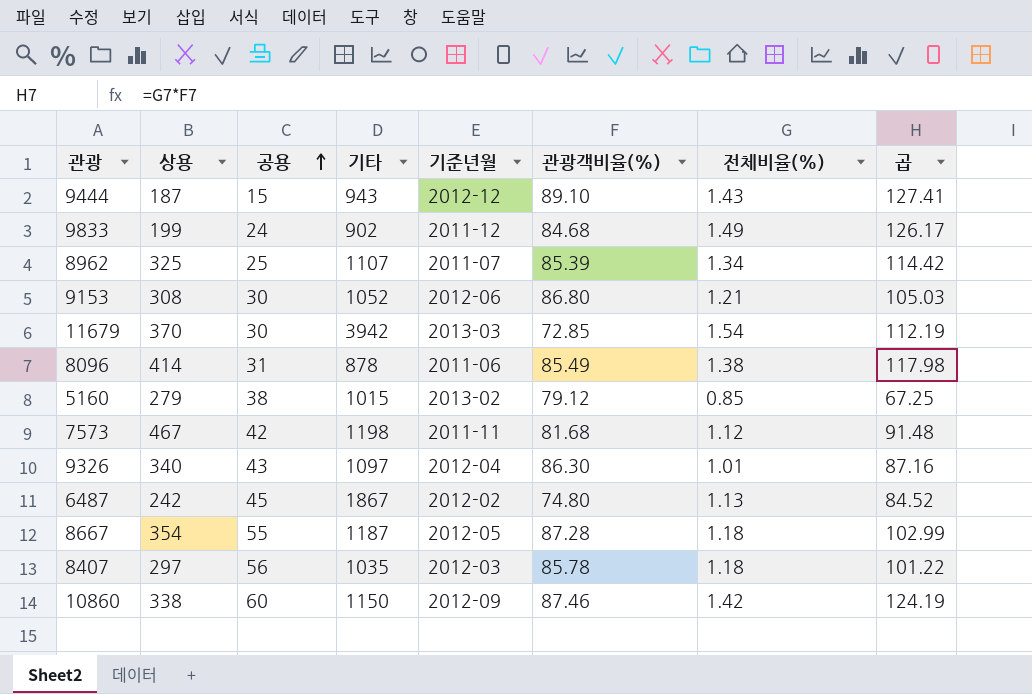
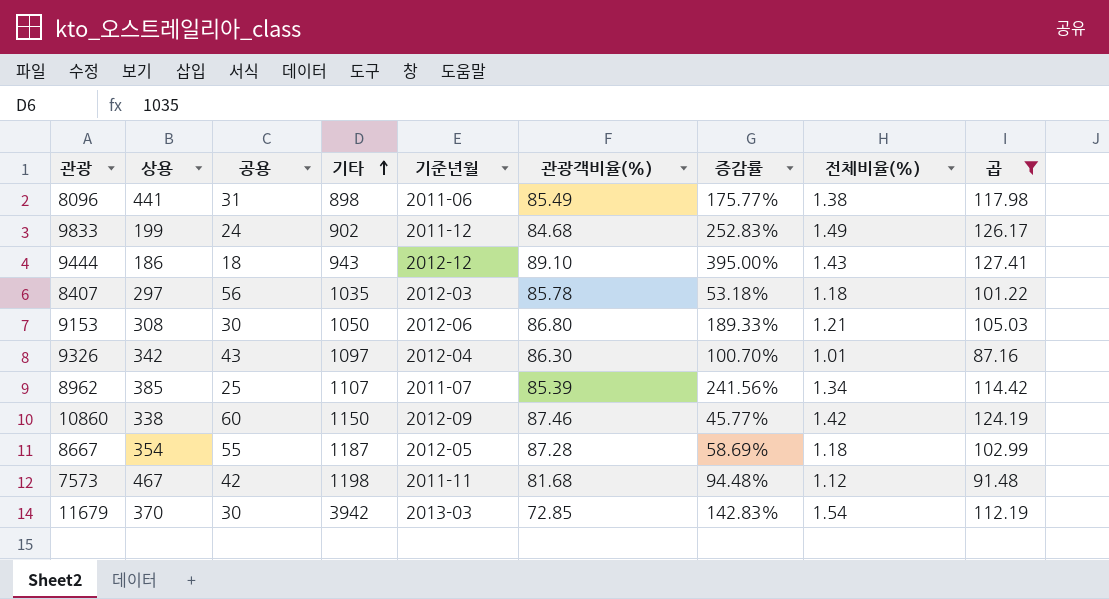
filter: none -> 곱 >= 87.16
row order: 공용 ascending -> 기타 ascending
column 증감률 | formula: none -> ([관광객비율(%)] - [공용]) / [공용]
8096 | 상용: 414 -> 441
8096 | 기타: 878 -> 898
9444 | 상용: 187 -> 186
9444 | 공용: 15 -> 18
9153 | 기타: 1052 -> 1050
9326 | 상용: 340 -> 342
8962 | 상용: 325 -> 385

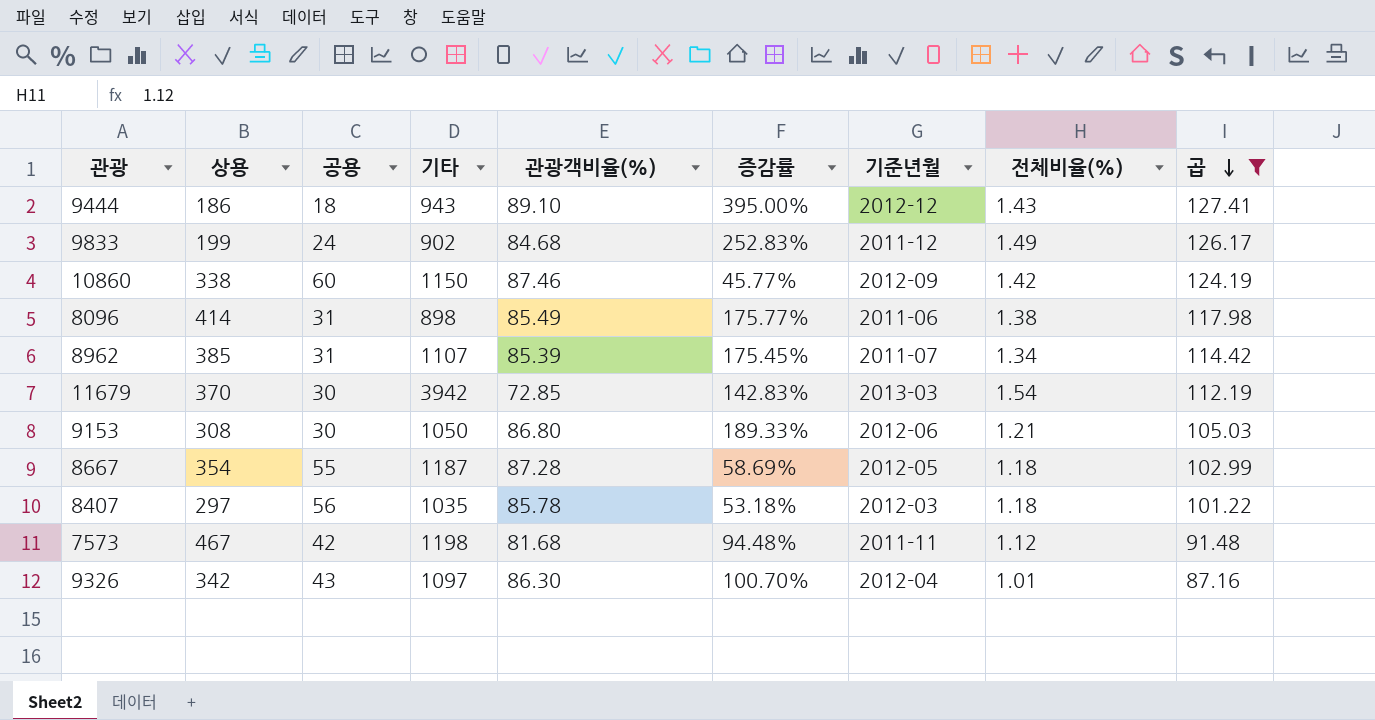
row order: 기타 ascending -> 곱 descending
column 기준년월 | position: 5 -> 7
8096 | 상용: 441 -> 414
8962 | 공용: 25 -> 31
8962 | 증감률: 241.56% -> 175.45%

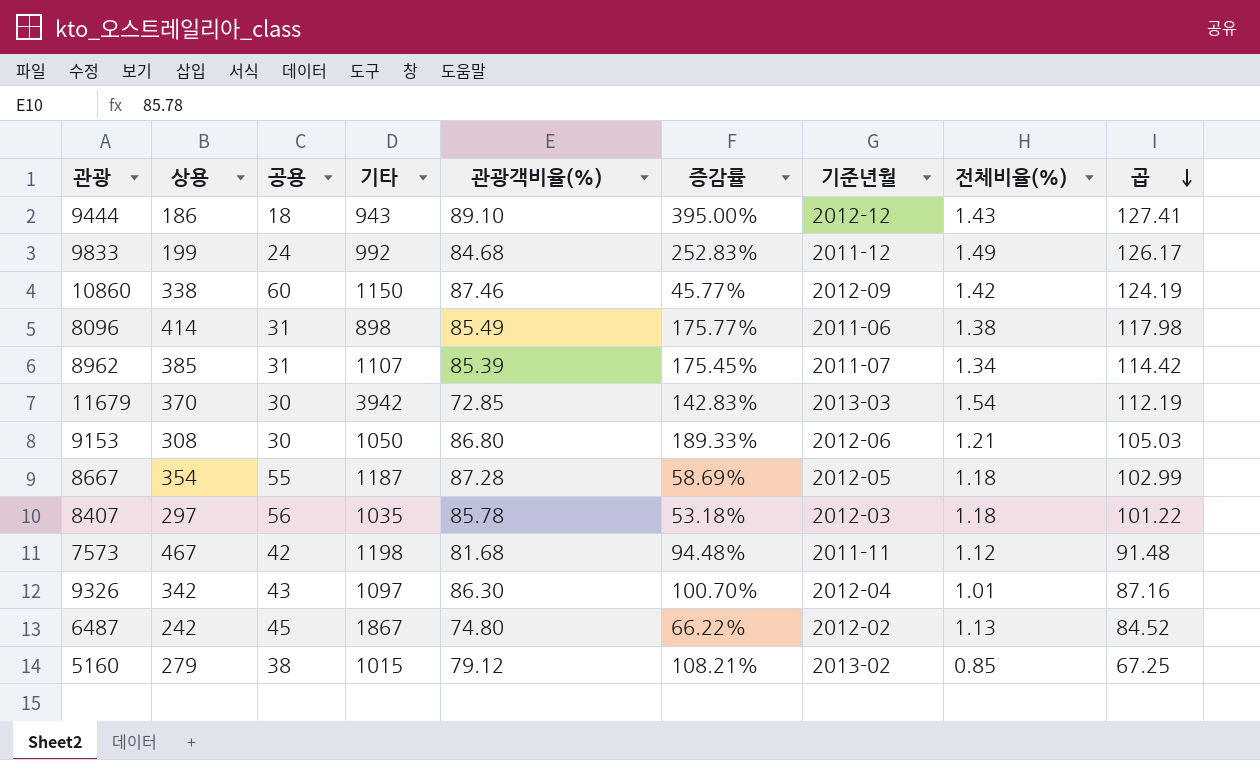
filter: 곱 >= 87.16 -> none
9833 | 기타: 902 -> 992

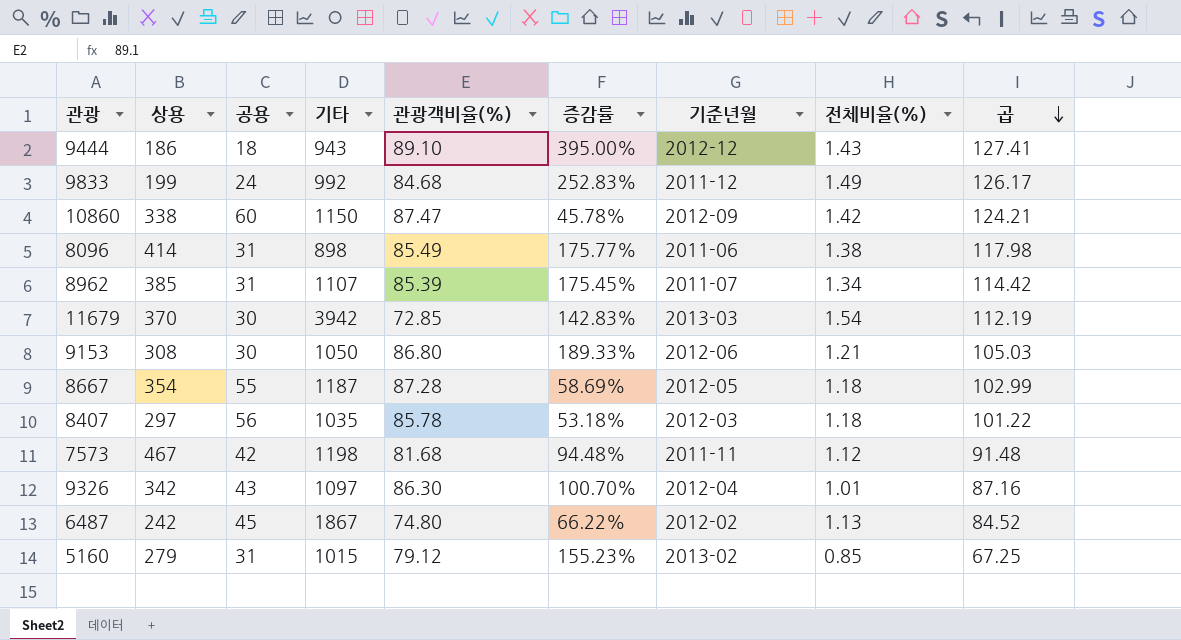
10860 | 관광객비율(%): 87.46 -> 87.47
10860 | 증감률: 45.77% -> 45.78%
10860 | 곱: 124.19 -> 124.21
5160 | 공용: 38 -> 31
5160 | 증감률: 108.21% -> 155.23%

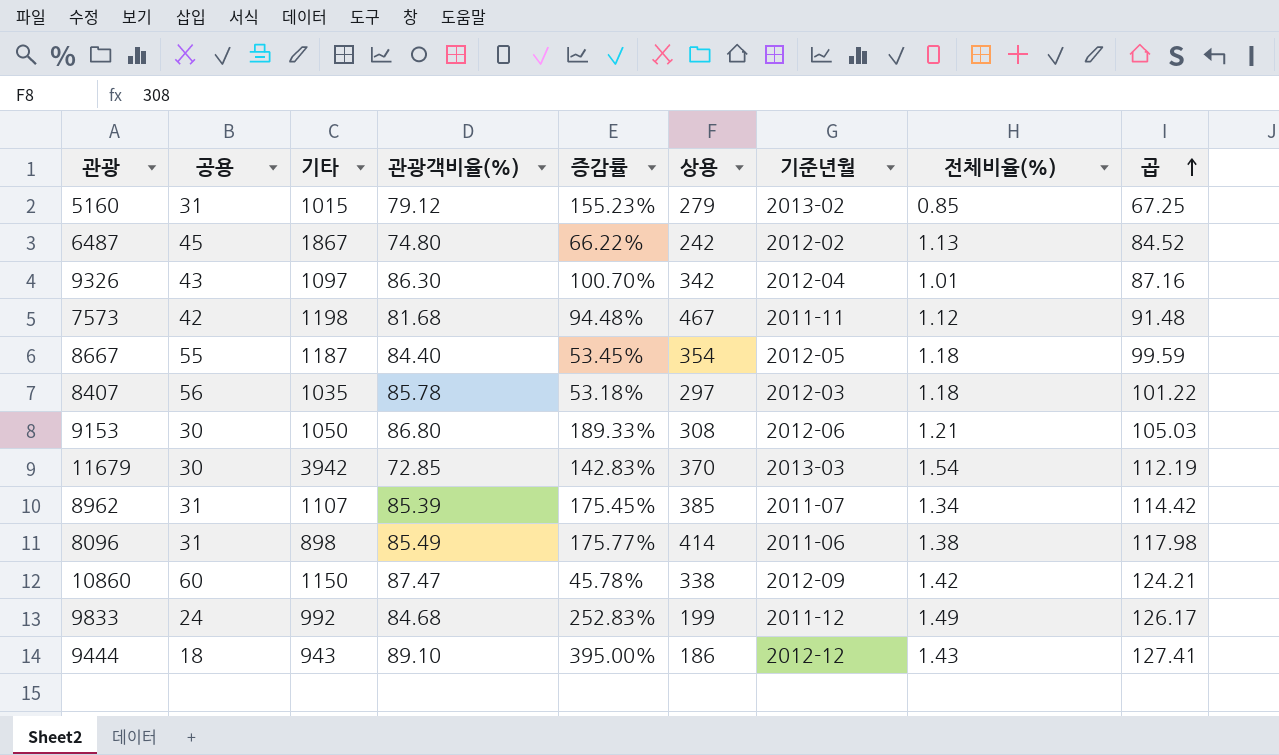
row order: 곱 descending -> 곱 ascending
column 상용 | position: 2 -> 6
8667 | 관광객비율(%): 87.28 -> 84.40
8667 | 증감률: 58.69% -> 53.45%
8667 | 곱: 102.99 -> 99.59

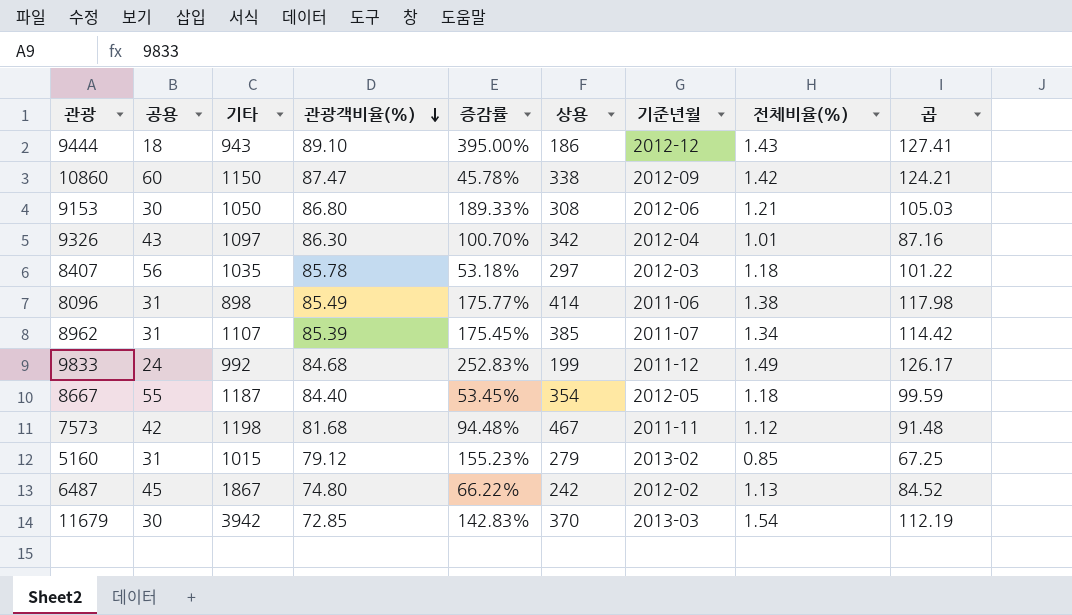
row order: 곱 ascending -> 관광객비율(%) descending

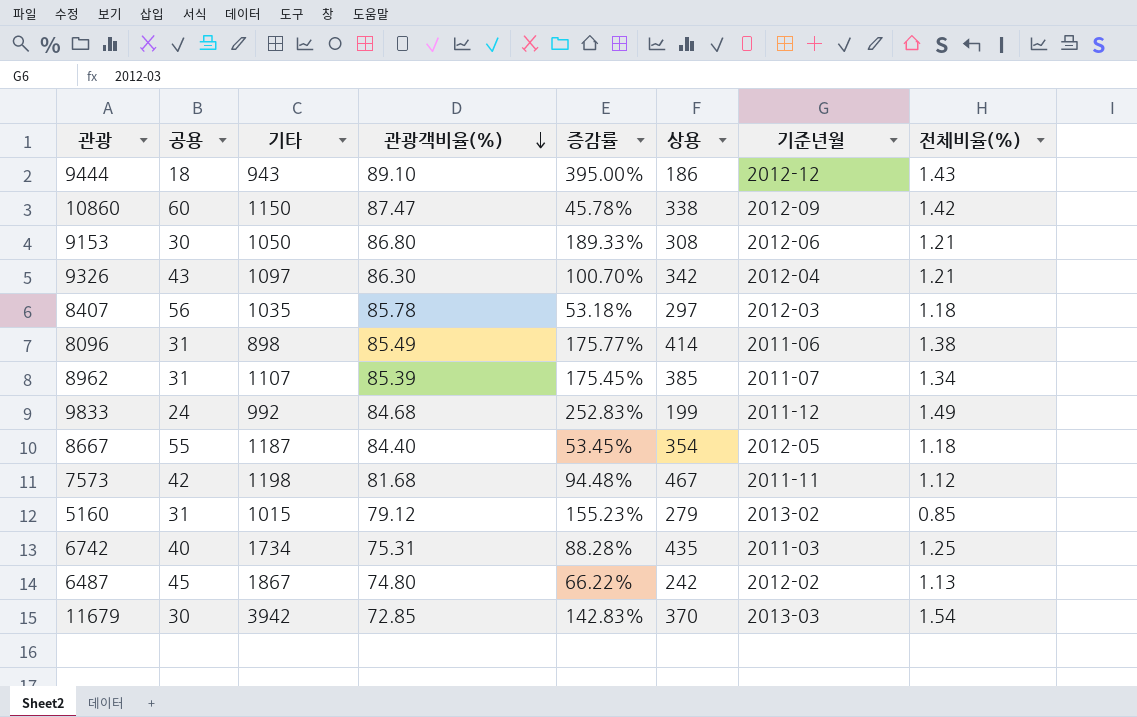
column 곱 | formula: [관광객비율(%)] * [전체비율(%)] -> none
9326 | 전체비율(%): 1.01 -> 1.21
row 6742: none -> 40 | 1734 | 75.31 | 88.28% | 435 | 2011-03 | 1.25

